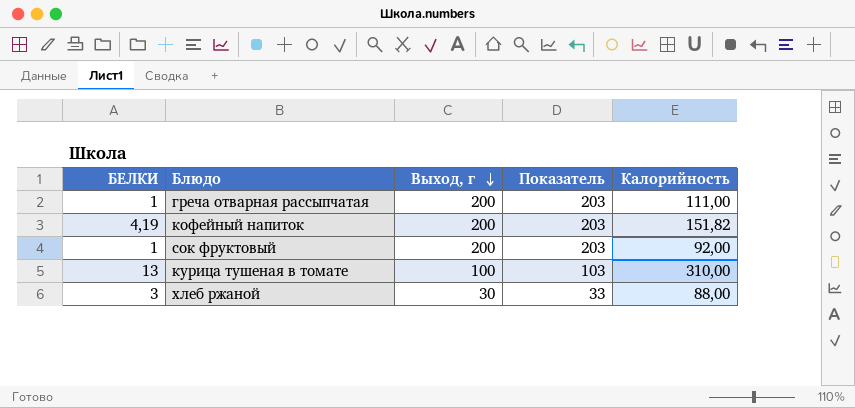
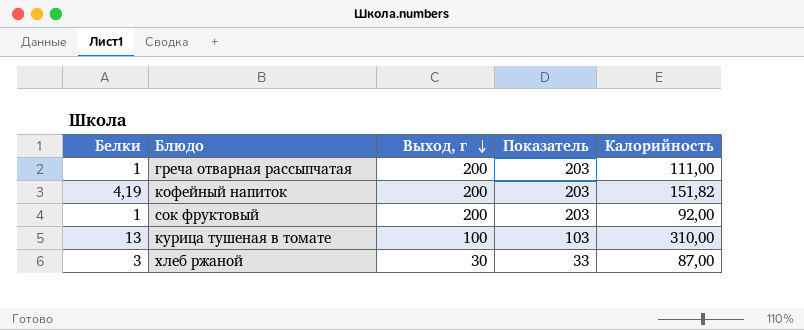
column name: БЕЛКИ -> Белки
хлеб ржаной | Калорийность: 88,00 -> 87,00

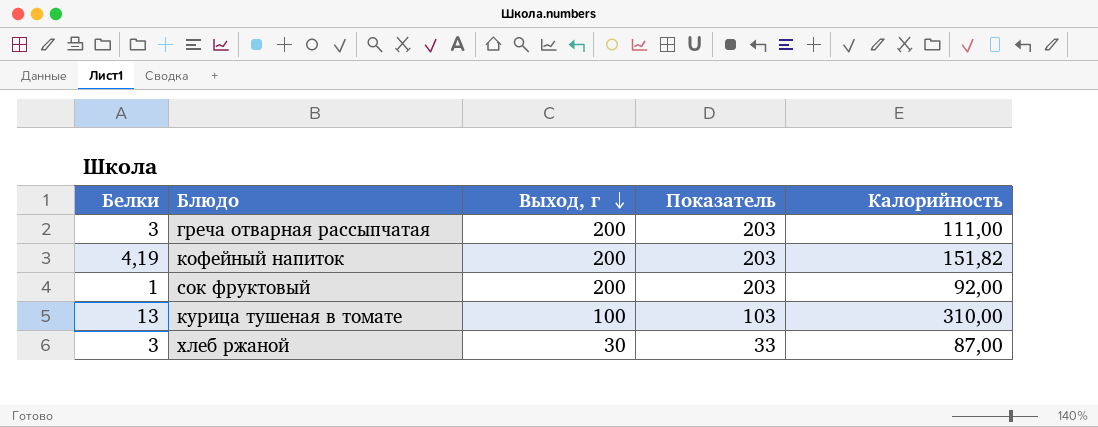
греча отварная рассыпчатая | Белки: 1 -> 3

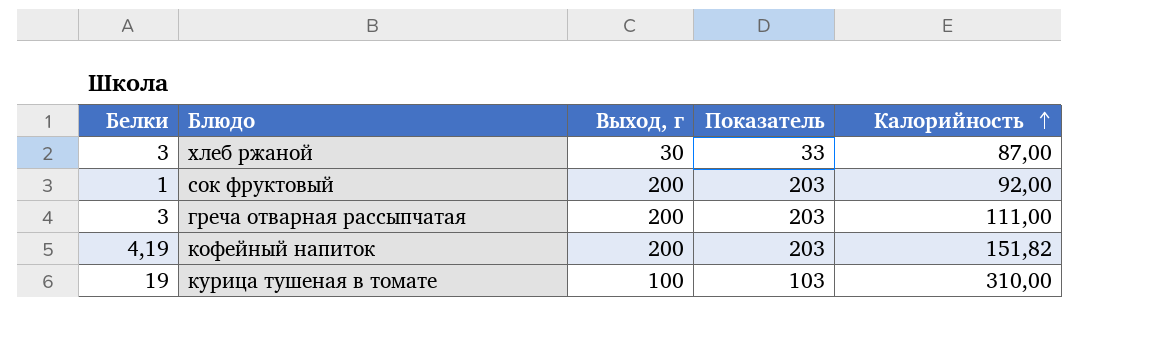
row order: Выход, г descending -> Калорийность ascending
курица тушеная в томате | Белки: 13 -> 19

